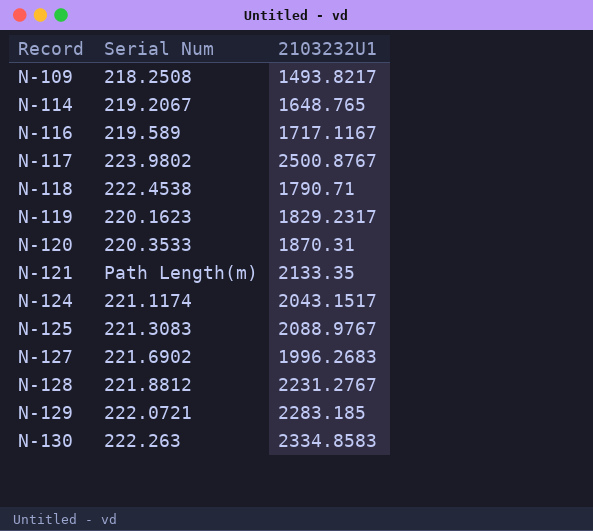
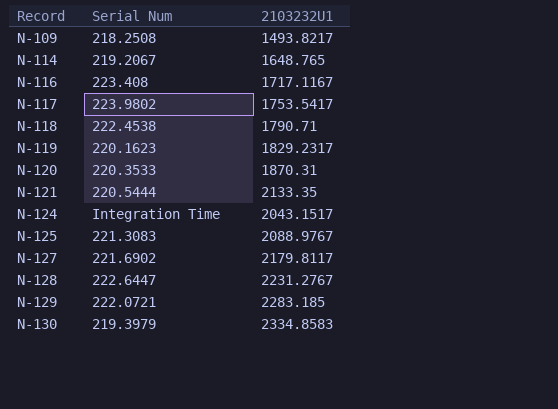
N-116 | Serial Num: 219.589 -> 223.408
N-117 | 2103232U1: 2500.8767 -> 1753.5417
N-121 | Serial Num: Path Length(m) -> 220.5444
N-124 | Serial Num: 221.1174 -> Integration Time
N-127 | 2103232U1: 1996.2683 -> 2179.8117
N-128 | Serial Num: 221.8812 -> 222.6447
N-130 | Serial Num: 222.263 -> 219.3979

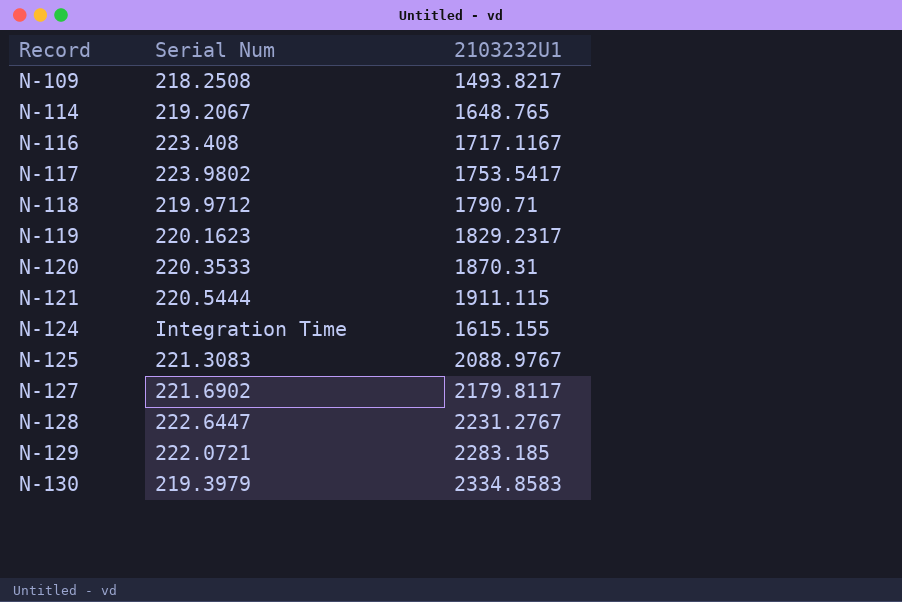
N-118 | Serial Num: 222.4538 -> 219.9712
N-121 | 2103232U1: 2133.35 -> 1911.115
N-124 | 2103232U1: 2043.1517 -> 1615.155

